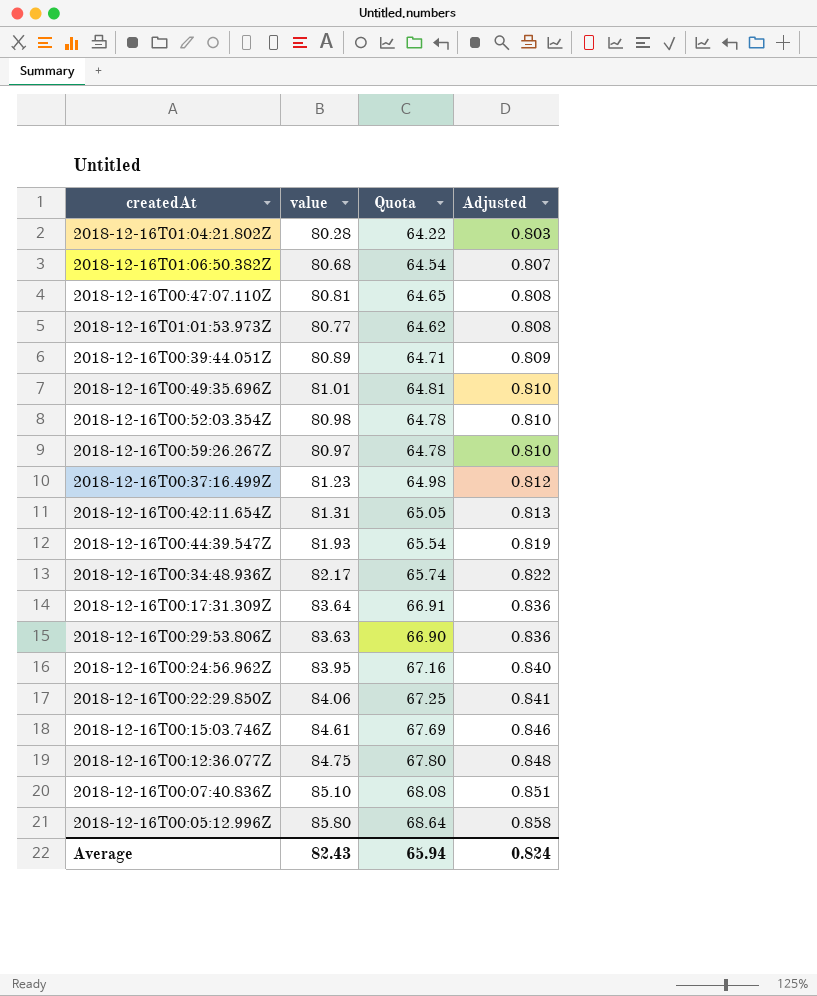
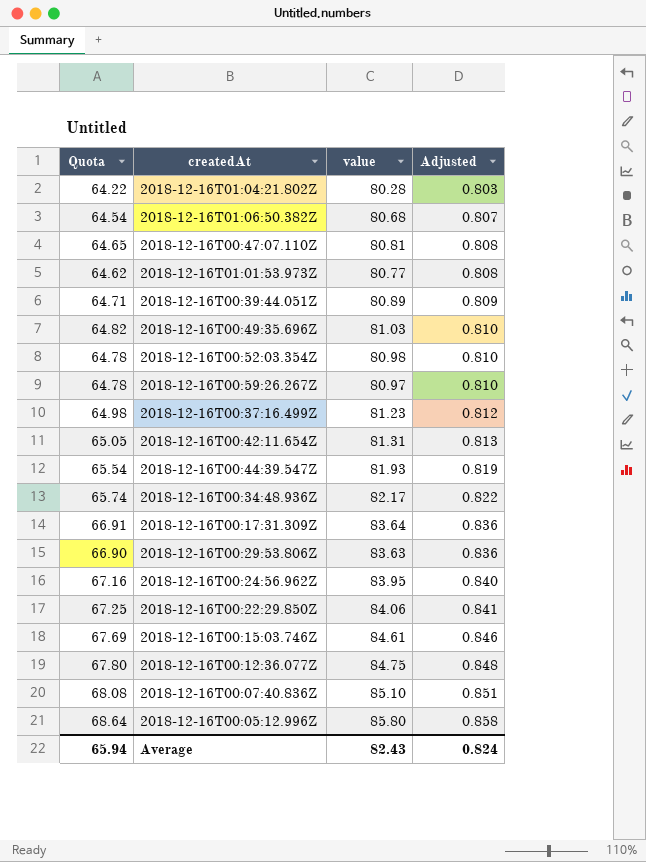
column Quota | position: 3 -> 1
2018-12-16T00:49:35.696Z | Quota: 64.81 -> 64.82
2018-12-16T00:49:35.696Z | value: 81.01 -> 81.03

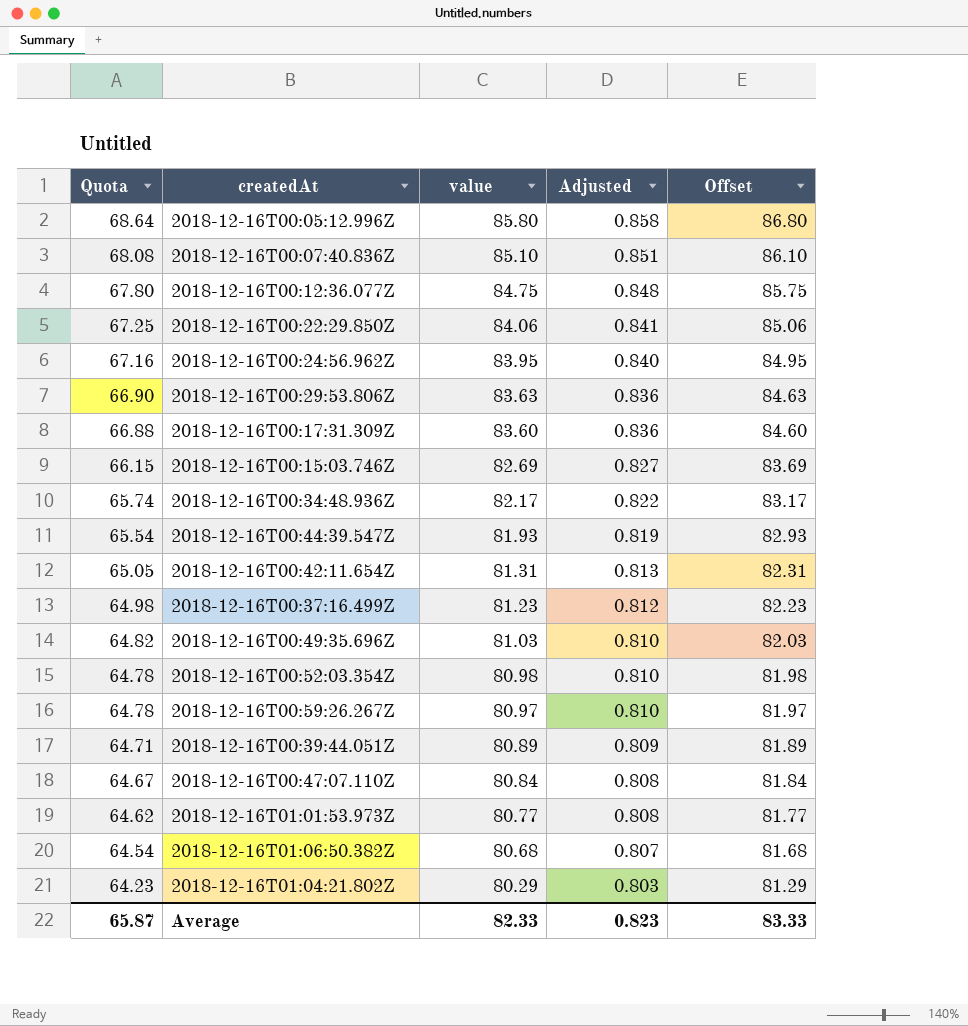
row order: Adjusted ascending -> Quota descending
column Offset | formula: none -> [value] + 1
2018-12-16T00:17:31.309Z | Quota: 66.91 -> 66.88
2018-12-16T00:17:31.309Z | value: 83.64 -> 83.60
2018-12-16T00:15:03.746Z | Quota: 67.69 -> 66.15
2018-12-16T00:15:03.746Z | value: 84.61 -> 82.69
2018-12-16T00:15:03.746Z | Adjusted: 0.846 -> 0.827
2018-12-16T00:47:07.110Z | Quota: 64.65 -> 64.67
2018-12-16T00:47:07.110Z | value: 80.81 -> 80.84
2018-12-16T01:04:21.802Z | Quota: 64.22 -> 64.23
2018-12-16T01:04:21.802Z | value: 80.28 -> 80.29
Average | Quota: 65.94 -> 65.87
Average | value: 82.43 -> 82.33
Average | Adjusted: 0.824 -> 0.823

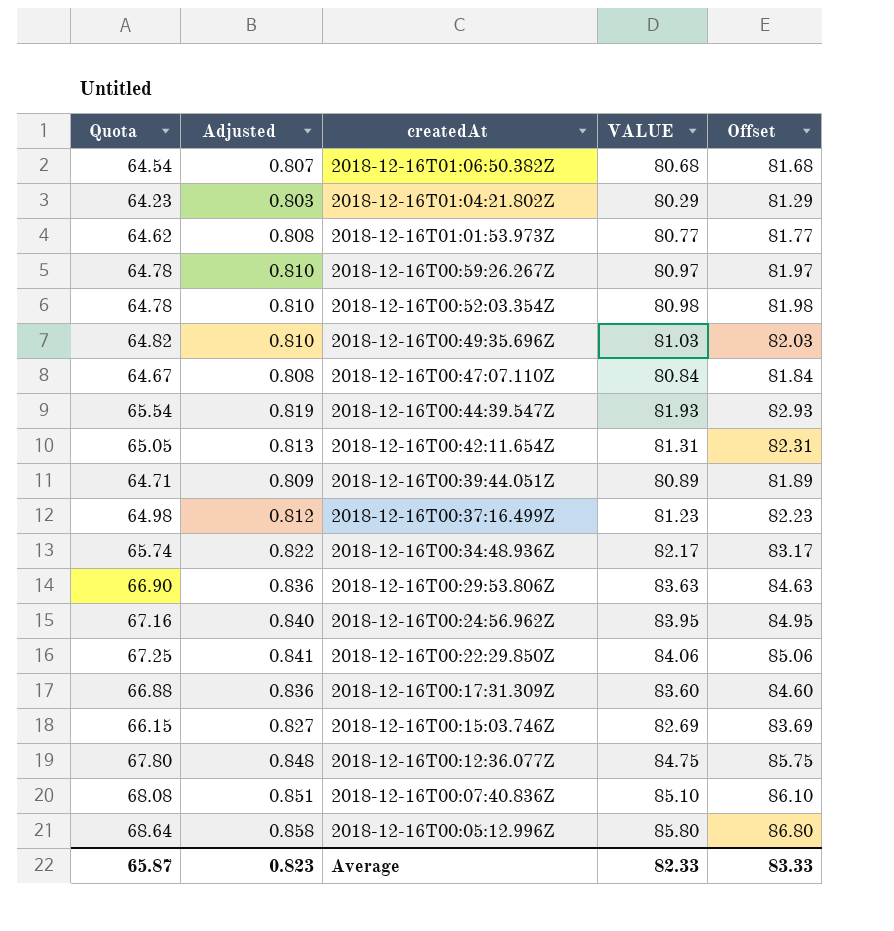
row order: Quota descending -> createdAt descending
column Adjusted | position: 4 -> 2
column name: value -> VALUE

